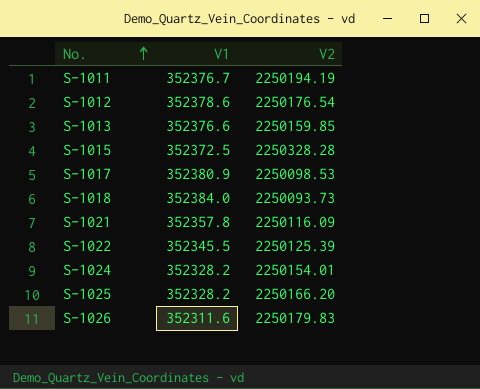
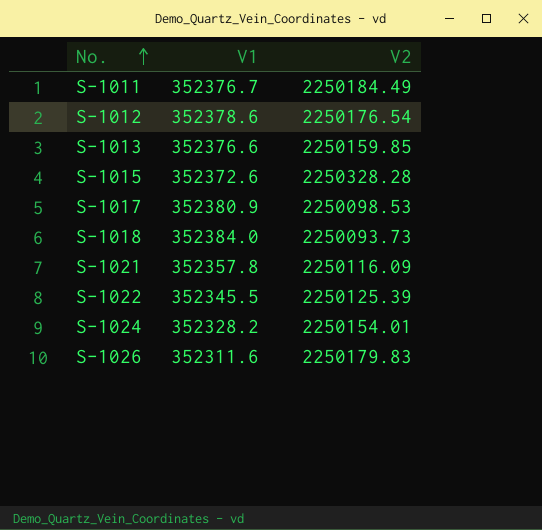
row S-1025: 352328.2 | 2250166.20 -> none
S-1011 | V2: 2250194.19 -> 2250184.49
S-1015 | V1: 352372.5 -> 352372.6

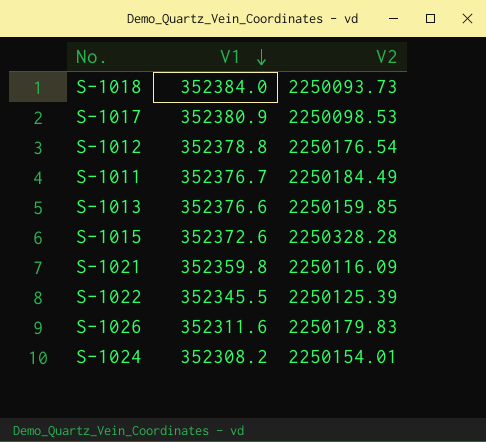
row order: No. ascending -> V1 descending
S-1012 | V1: 352378.6 -> 352378.8
S-1021 | V1: 352357.8 -> 352359.8
S-1024 | V1: 352328.2 -> 352308.2

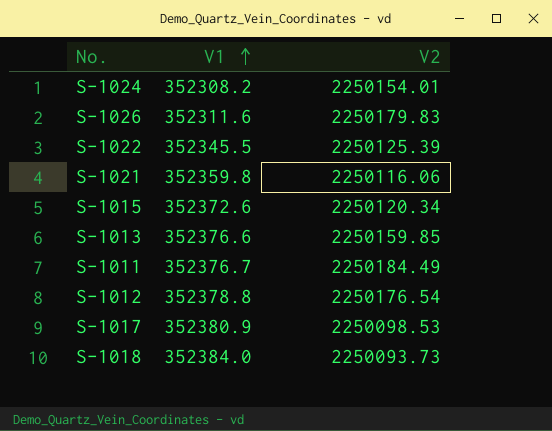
row order: V1 descending -> V1 ascending
S-1021 | V2: 2250116.09 -> 2250116.06
S-1015 | V2: 2250328.28 -> 2250120.34

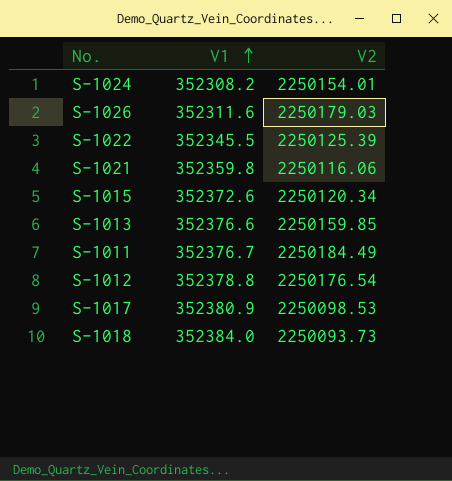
S-1026 | V2: 2250179.83 -> 2250179.03

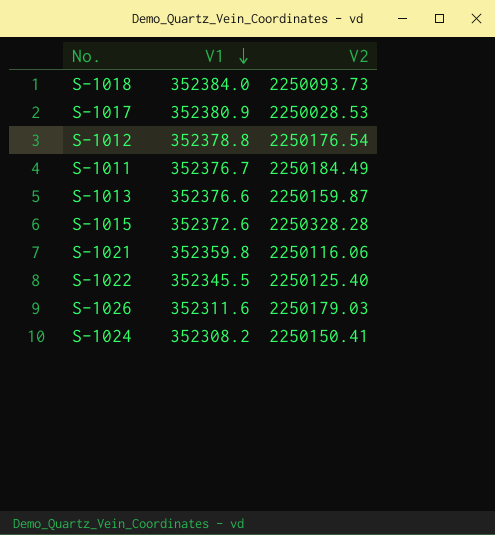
row order: V1 ascending -> V1 descending
S-1017 | V2: 2250098.53 -> 2250028.53
S-1013 | V2: 2250159.85 -> 2250159.87
S-1015 | V2: 2250120.34 -> 2250328.28
S-1022 | V2: 2250125.39 -> 2250125.40
S-1024 | V2: 2250154.01 -> 2250150.41

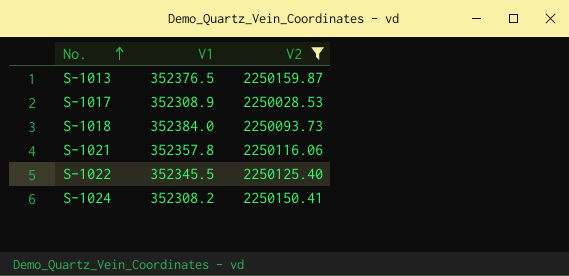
filter: none -> V2 <= 2250159.87
row order: V1 descending -> No. ascending
S-1013 | V1: 352376.6 -> 352376.5
S-1017 | V1: 352380.9 -> 352308.9
S-1021 | V1: 352359.8 -> 352357.8

